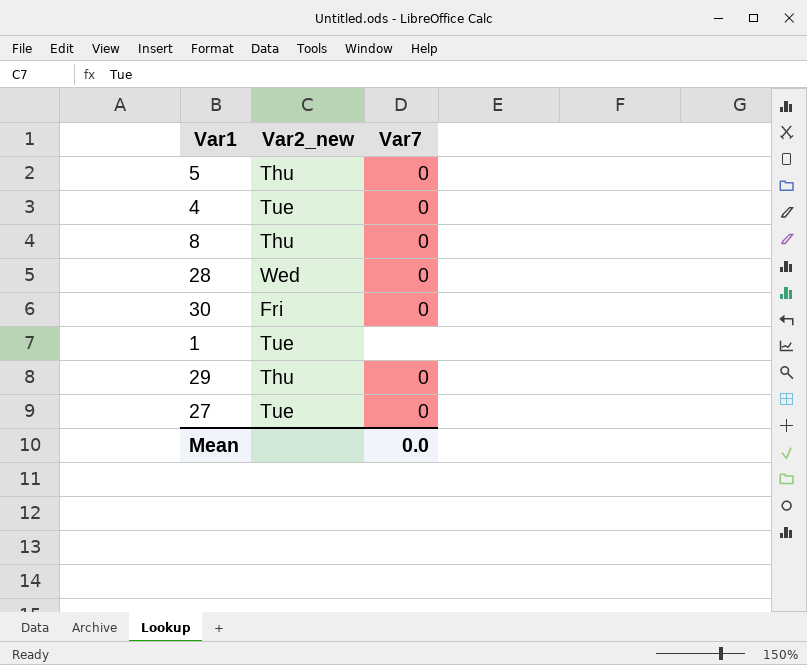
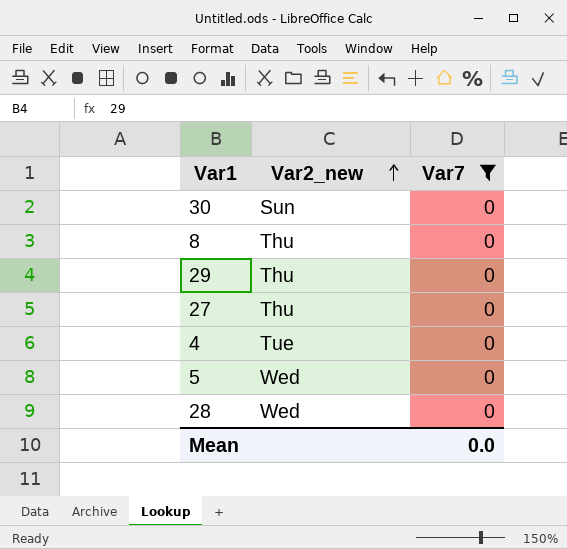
filter: none -> Var7 = 0
row order: none -> Var2_new ascending
30 | Var2_new: Fri -> Sun
27 | Var2_new: Tue -> Thu
5 | Var2_new: Thu -> Wed

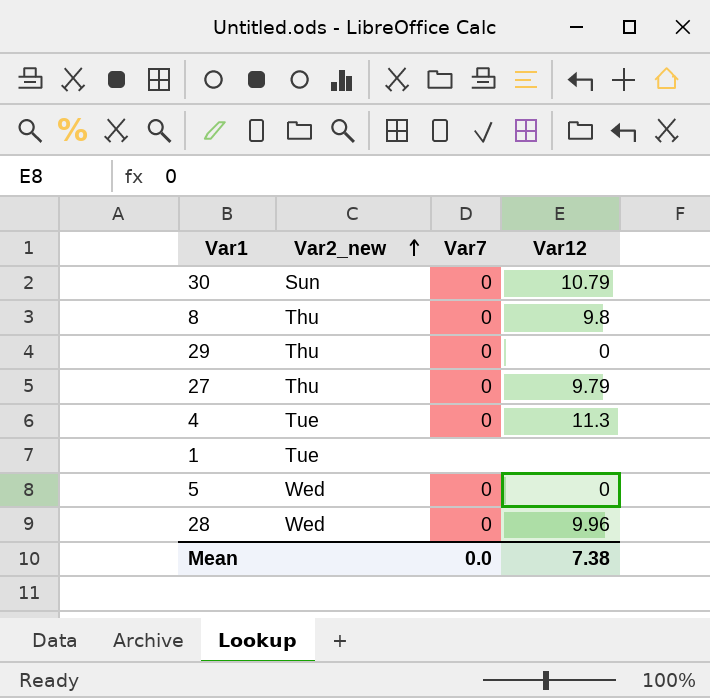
filter: Var7 = 0 -> none
column Var12 | position: none -> 4

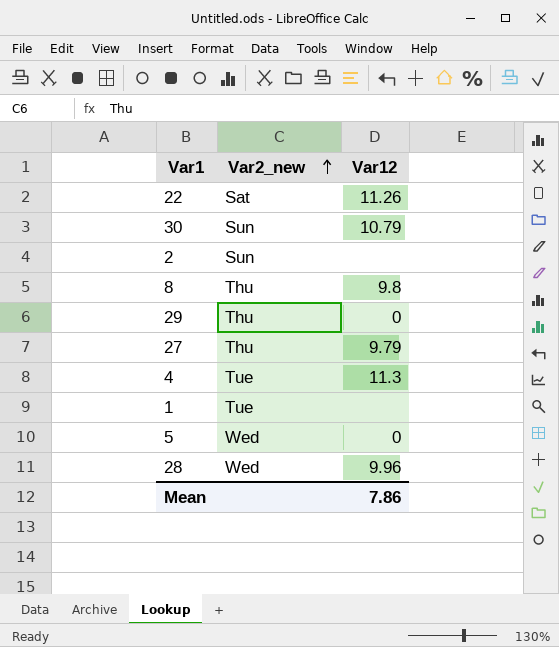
column Var7 | position: 3 -> none
row 22: none -> Sat | 11.26
row 2: none -> Sun | none
Mean | Var12: 7.38 -> 7.86

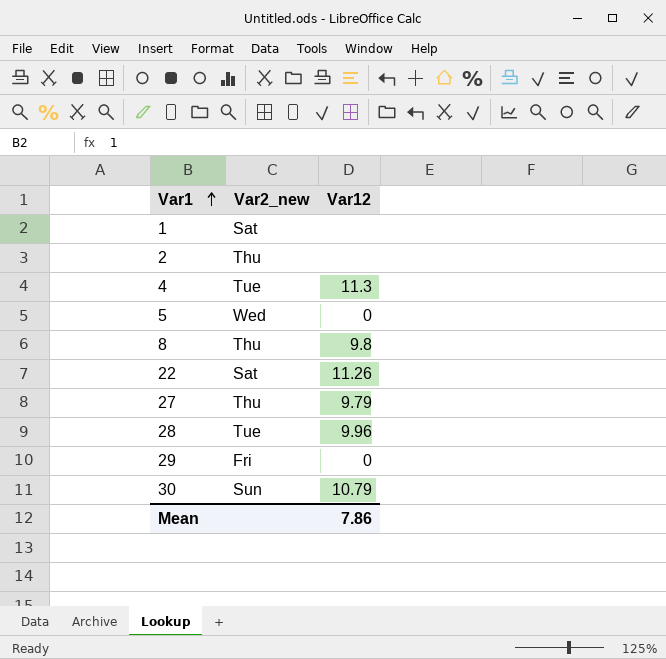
row order: Var2_new ascending -> Var1 ascending
1 | Var2_new: Tue -> Sat
2 | Var2_new: Sun -> Thu
28 | Var2_new: Wed -> Tue
29 | Var2_new: Thu -> Fri

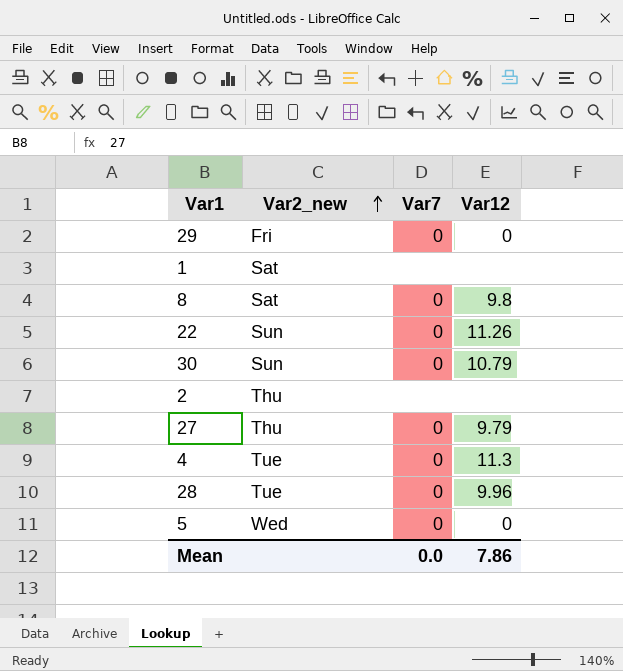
row order: Var1 ascending -> Var2_new ascending
column Var7 | position: none -> 3
8 | Var2_new: Thu -> Sat
22 | Var2_new: Sat -> Sun

